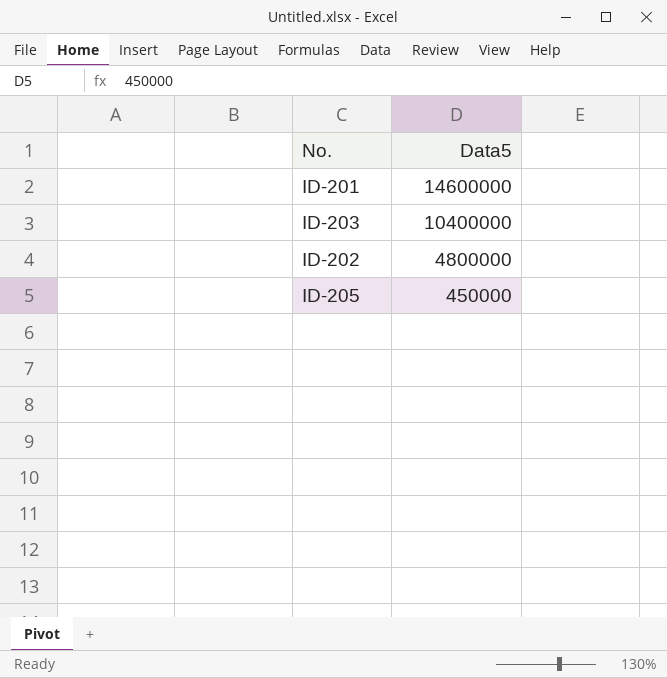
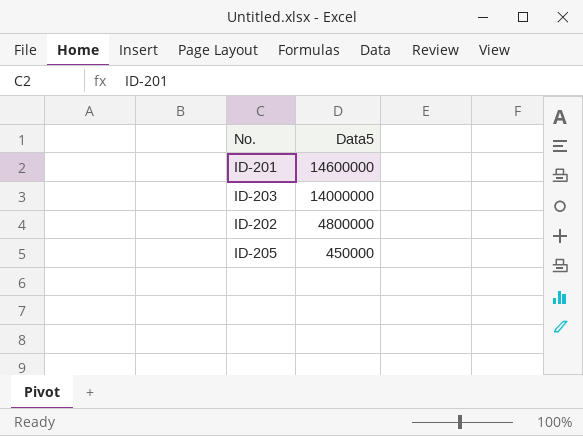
ID-203 | Data5: 10400000 -> 14000000

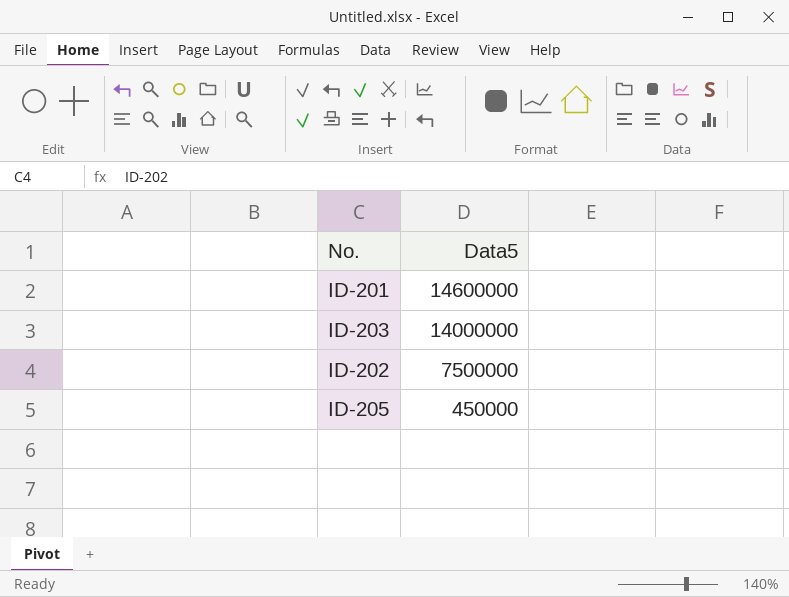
ID-202 | Data5: 4800000 -> 7500000

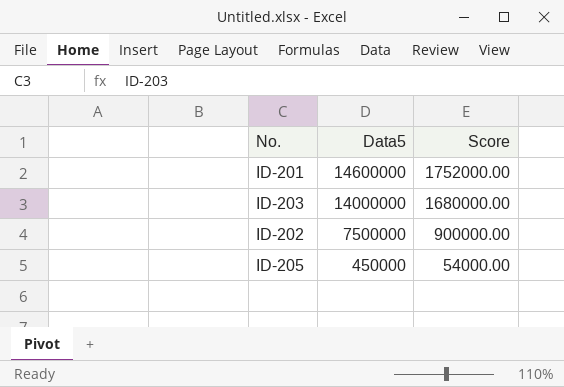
column Score | formula: none -> [Data5] * 0.12

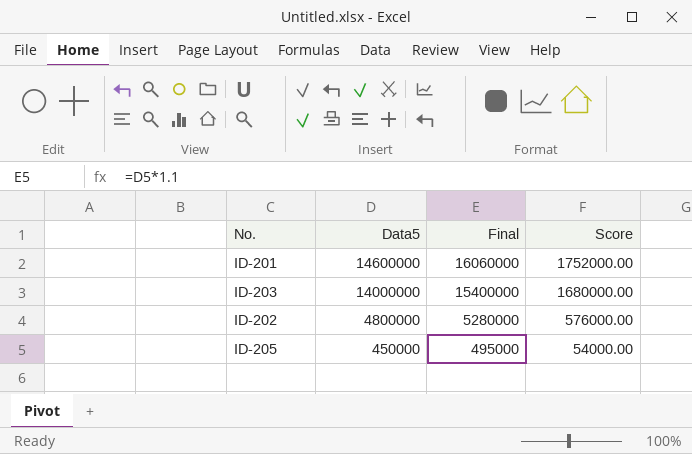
column Final | formula: none -> [Data5] * 1.1
ID-202 | Data5: 7500000 -> 4800000
ID-202 | Score: 900000.00 -> 576000.00

